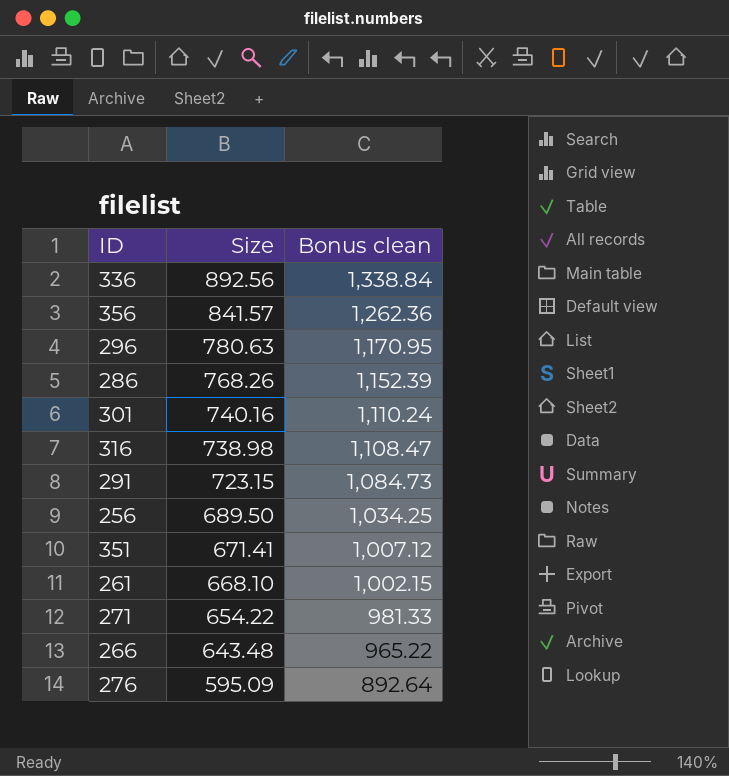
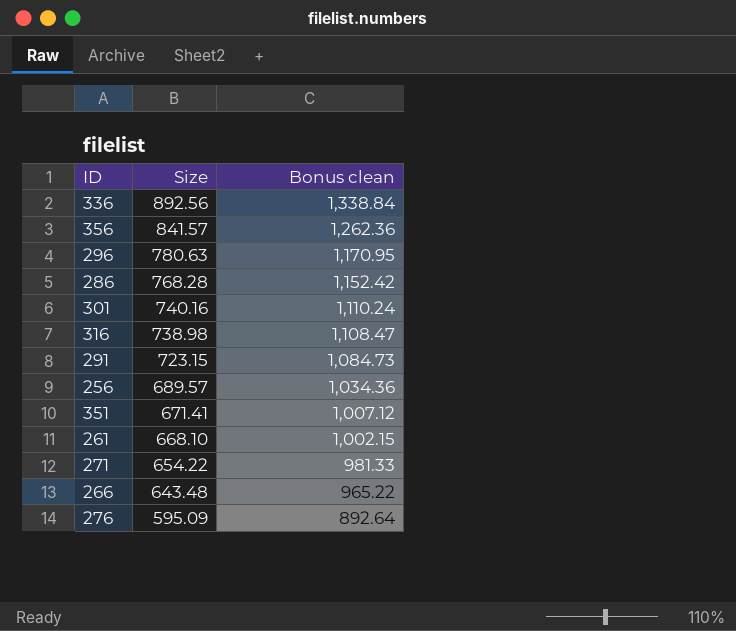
286 | Size: 768.26 -> 768.28
286 | Bonus clean: 1,152.39 -> 1,152.42
256 | Size: 689.50 -> 689.57
256 | Bonus clean: 1,034.25 -> 1,034.36

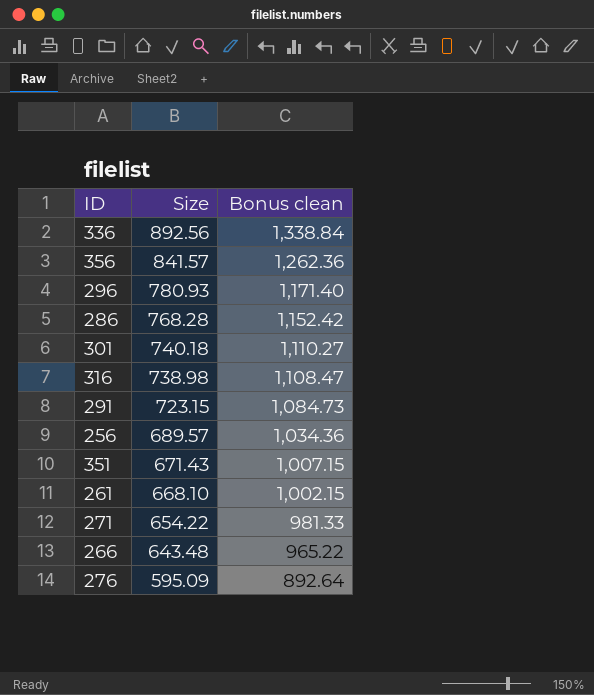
296 | Size: 780.63 -> 780.93
296 | Bonus clean: 1,170.95 -> 1,171.40
301 | Size: 740.16 -> 740.18
301 | Bonus clean: 1,110.24 -> 1,110.27
351 | Size: 671.41 -> 671.43
351 | Bonus clean: 1,007.12 -> 1,007.15

